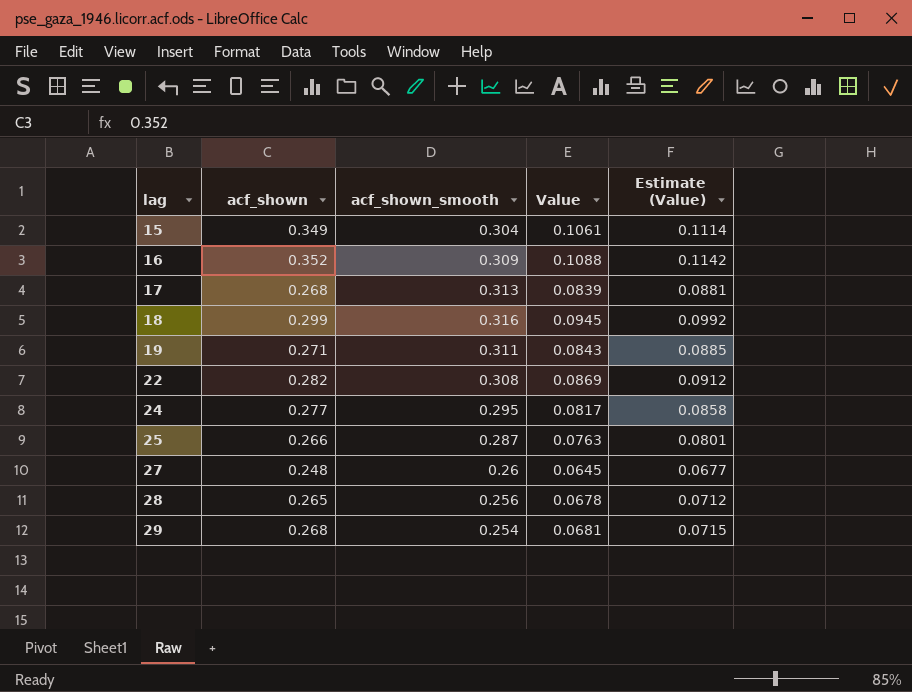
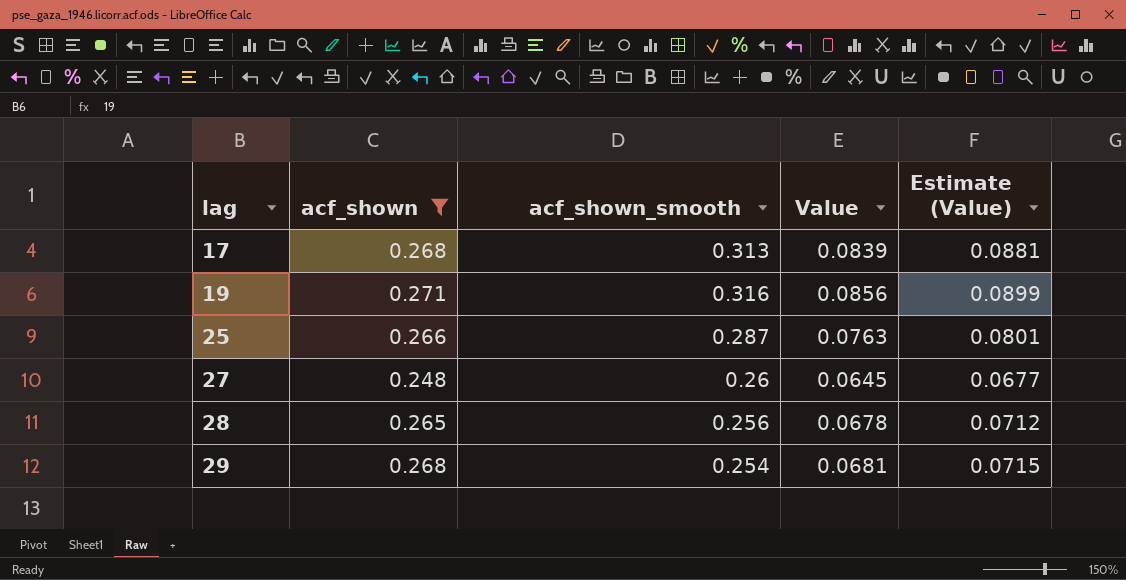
filter: none -> acf_shown <= 0.271
19 | acf_shown_smooth: 0.311 -> 0.316
19 | Value: 0.0843 -> 0.0856
19 | Estimate (Value): 0.0885 -> 0.0899

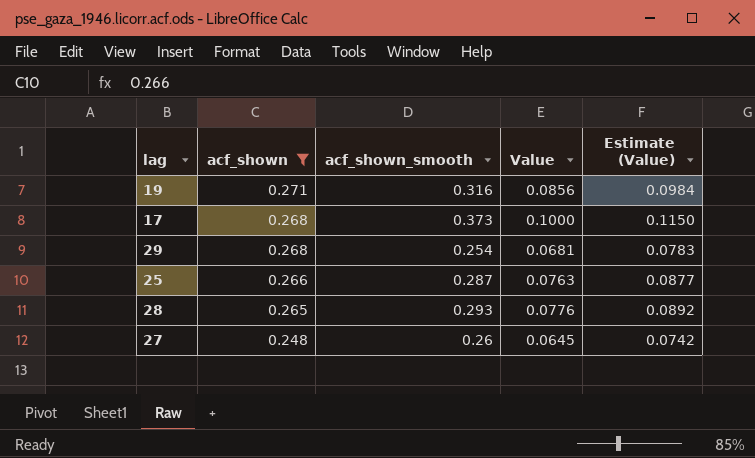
row order: lag ascending -> acf_shown descending
column Estimate (Value) | formula: [Value] * 1.05 -> [Value] * 1.15
17 | acf_shown_smooth: 0.313 -> 0.373
17 | Value: 0.0839 -> 0.1000
28 | acf_shown_smooth: 0.256 -> 0.293
28 | Value: 0.0678 -> 0.0776

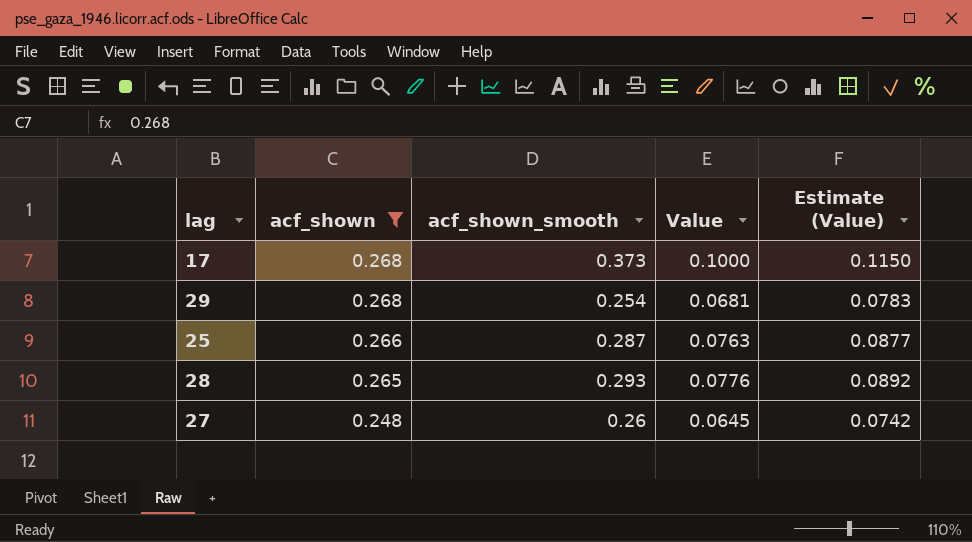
row 19: 0.271 | 0.316 | 0.0856 | 0.0984 -> none

